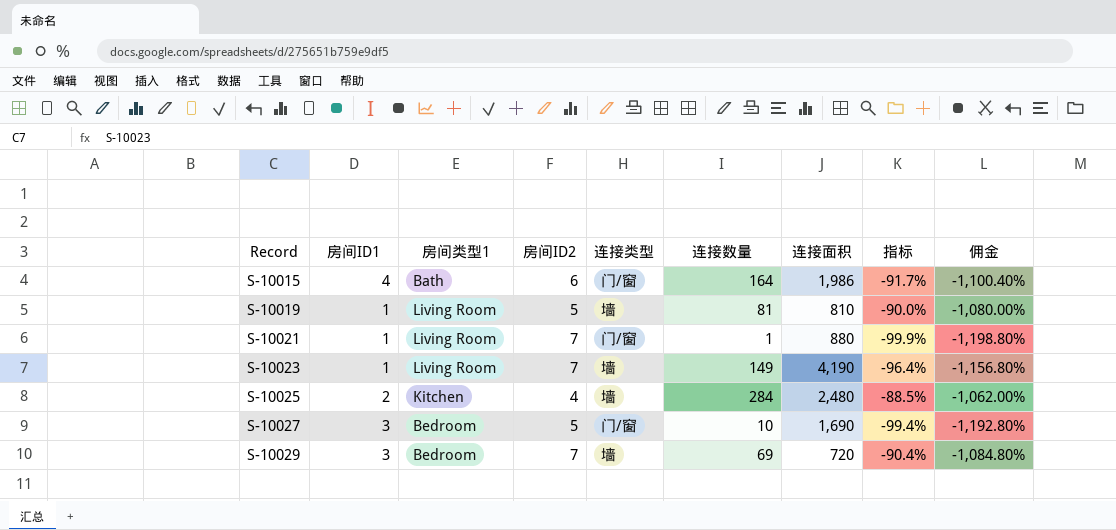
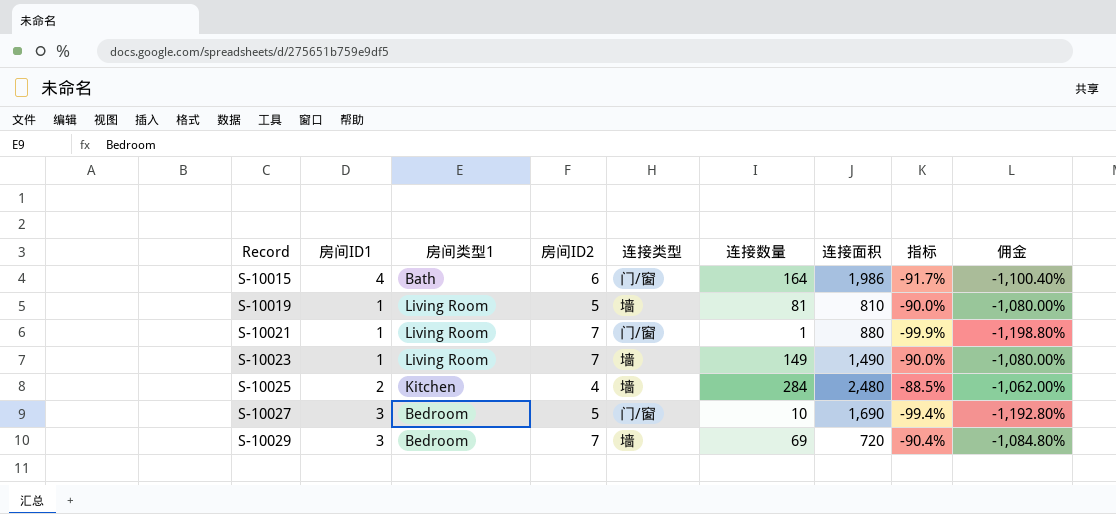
S-10023 | 连接面积: 4,190 -> 1,490
S-10023 | 指标: -96.4% -> -90.0%
S-10023 | 佣金: -1,156.80% -> -1,080.00%

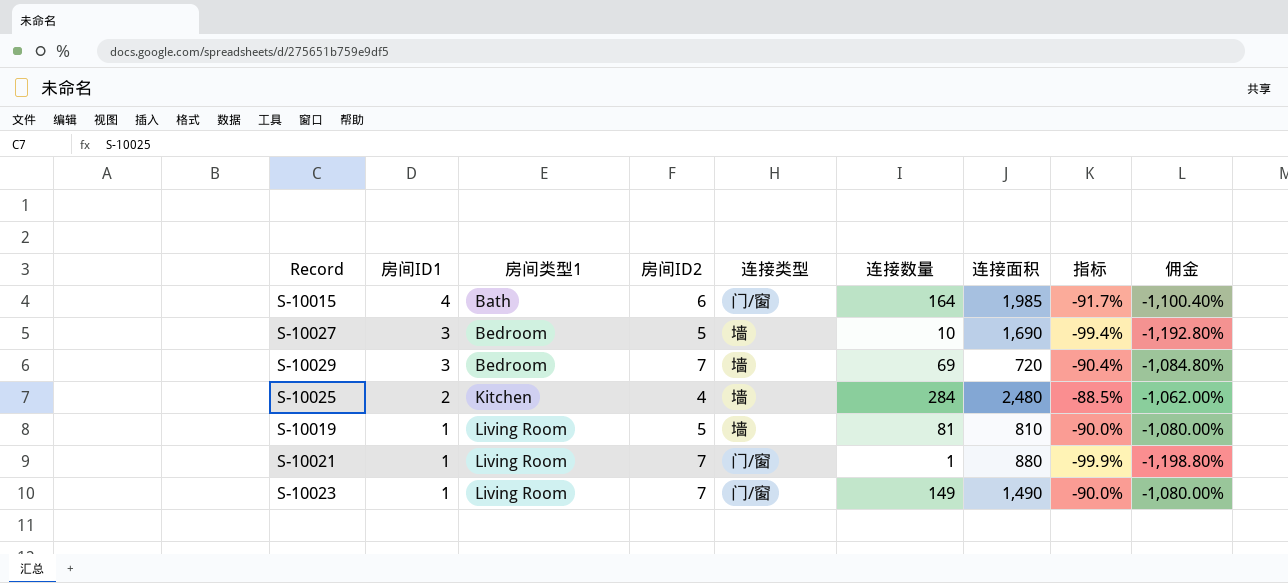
row order: Record ascending -> 房间ID1 descending
S-10015 | 连接面积: 1,986 -> 1,985
S-10027 | 连接类型: 门/窗 -> 墙
S-10023 | 连接类型: 墙 -> 门/窗

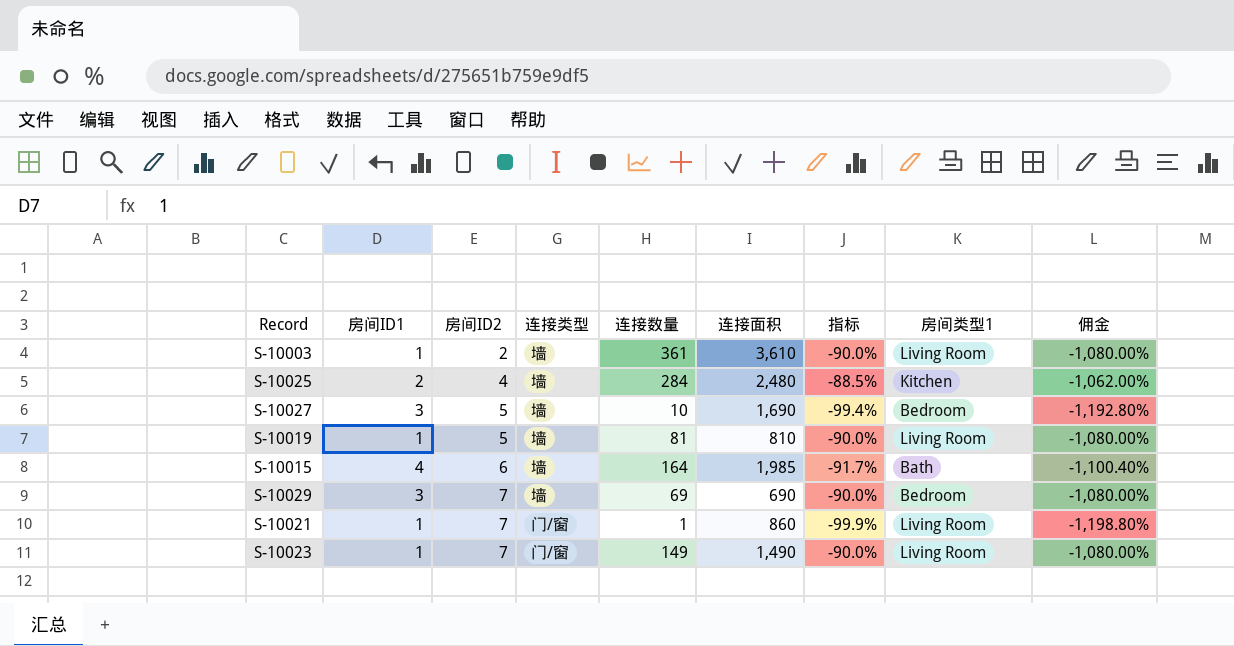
row order: 房间ID1 descending -> 房间ID2 ascending
column 房间类型1 | position: 3 -> 8
row S-10003: none -> 1 | 2 | 墙 | 361 | 3,610 | -90.0% | Living Room | -1,080.00%
S-10015 | 连接类型: 门/窗 -> 墙
S-10029 | 连接面积: 720 -> 690
S-10029 | 指标: -90.4% -> -90.0%
S-10029 | 佣金: -1,084.80% -> -1,080.00%
S-10021 | 连接面积: 880 -> 860

